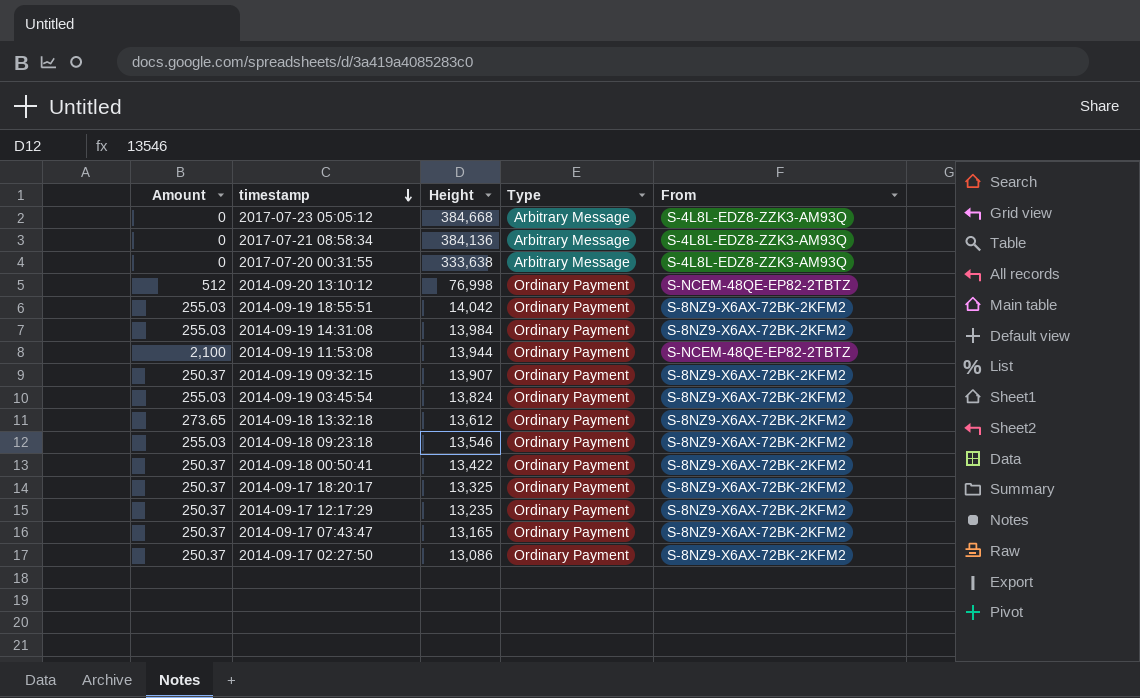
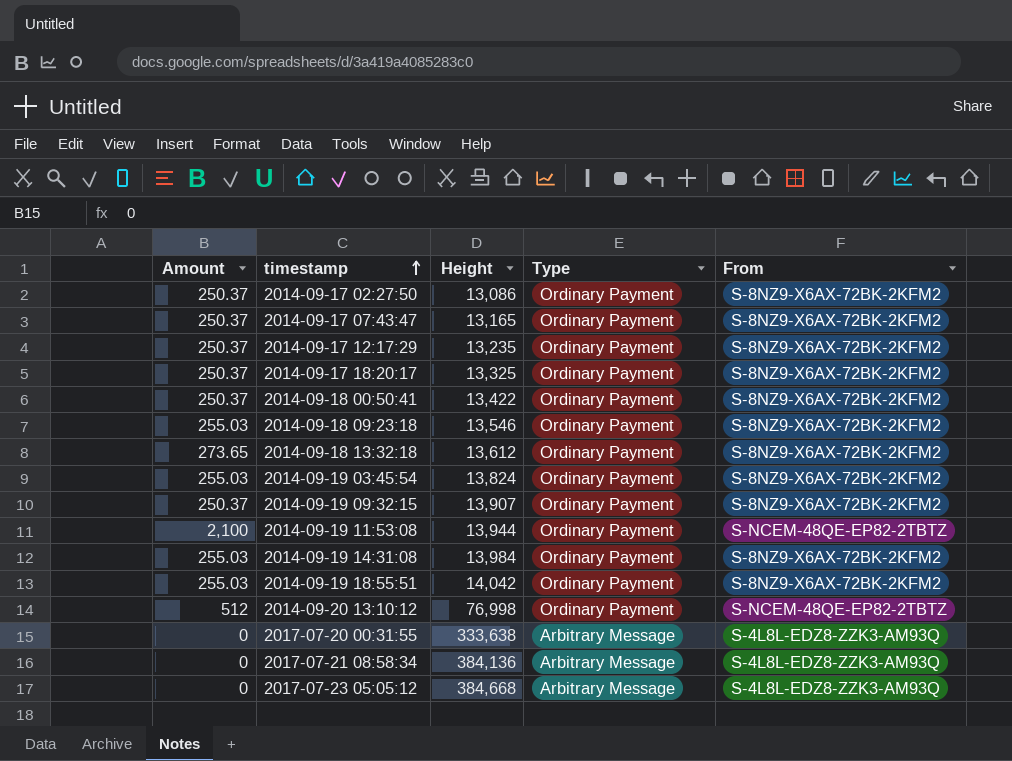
row order: timestamp descending -> timestamp ascending

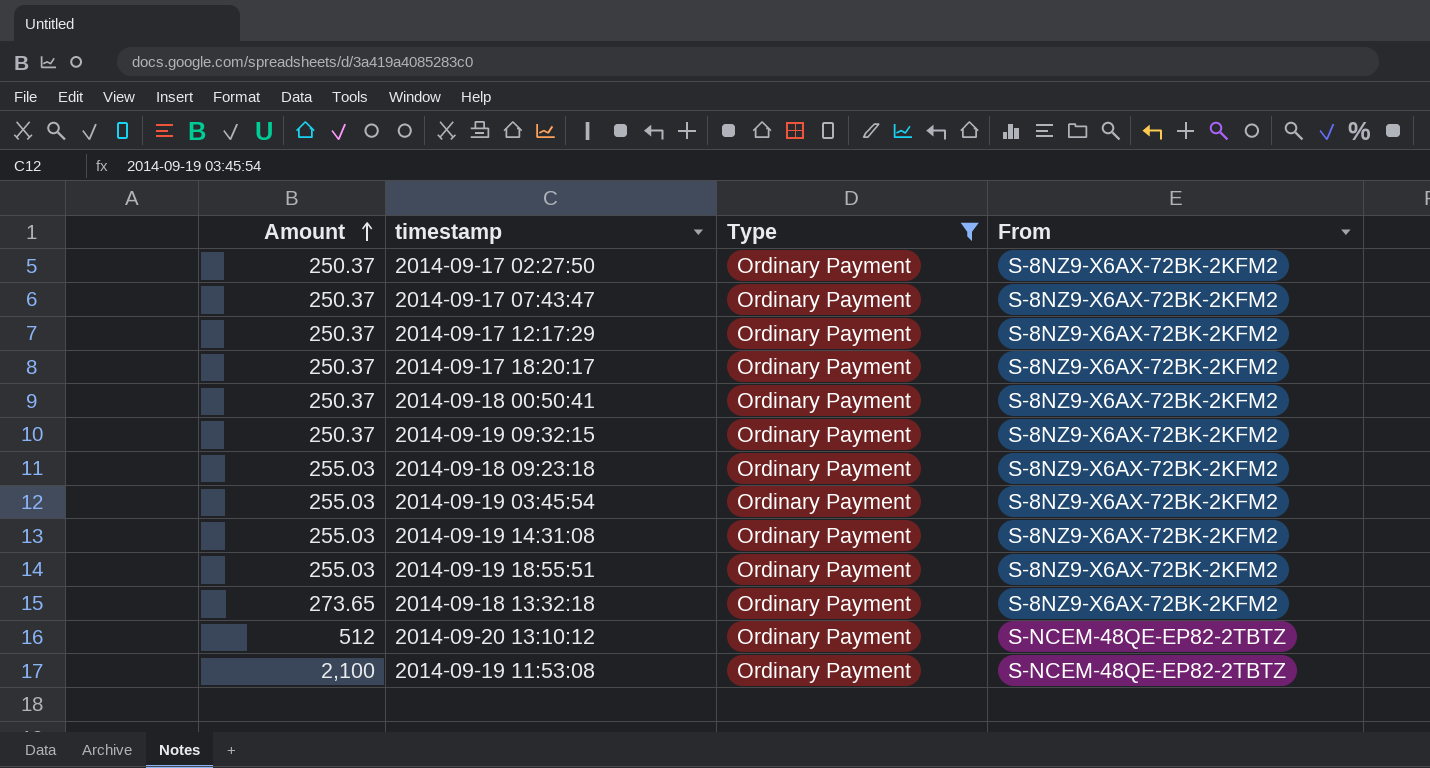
filter: none -> Type = Ordinary Payment
row order: timestamp ascending -> Amount ascending
column Height | position: 3 -> none

